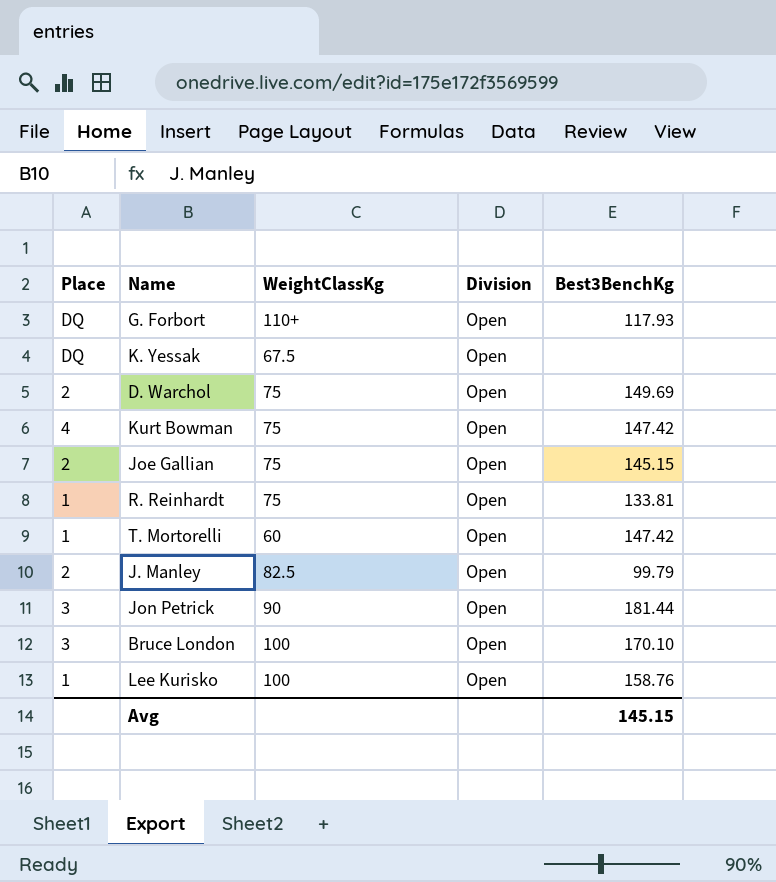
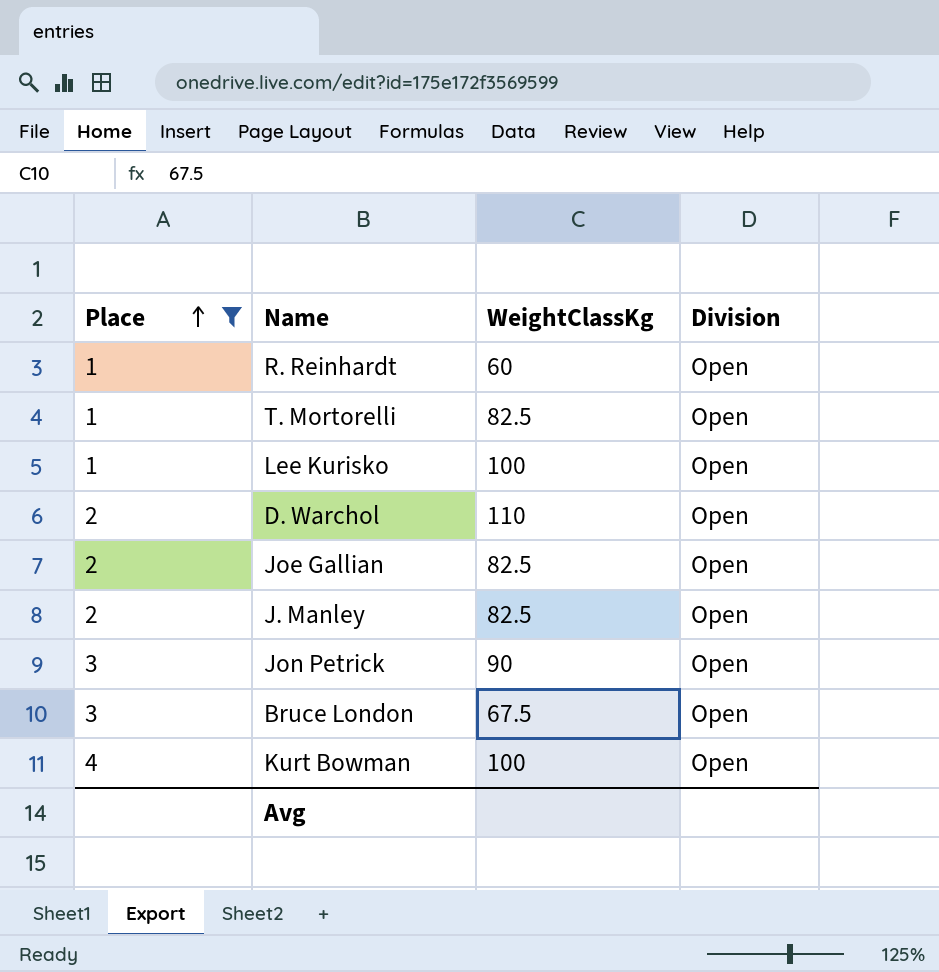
filter: none -> Place != DQ
row order: none -> Place ascending
column Best3BenchKg | position: 5 -> none
R. Reinhardt | WeightClassKg: 75 -> 60
T. Mortorelli | WeightClassKg: 60 -> 82.5
D. Warchol | WeightClassKg: 75 -> 110
Joe Gallian | WeightClassKg: 75 -> 82.5
Bruce London | WeightClassKg: 100 -> 67.5
Kurt Bowman | WeightClassKg: 75 -> 100

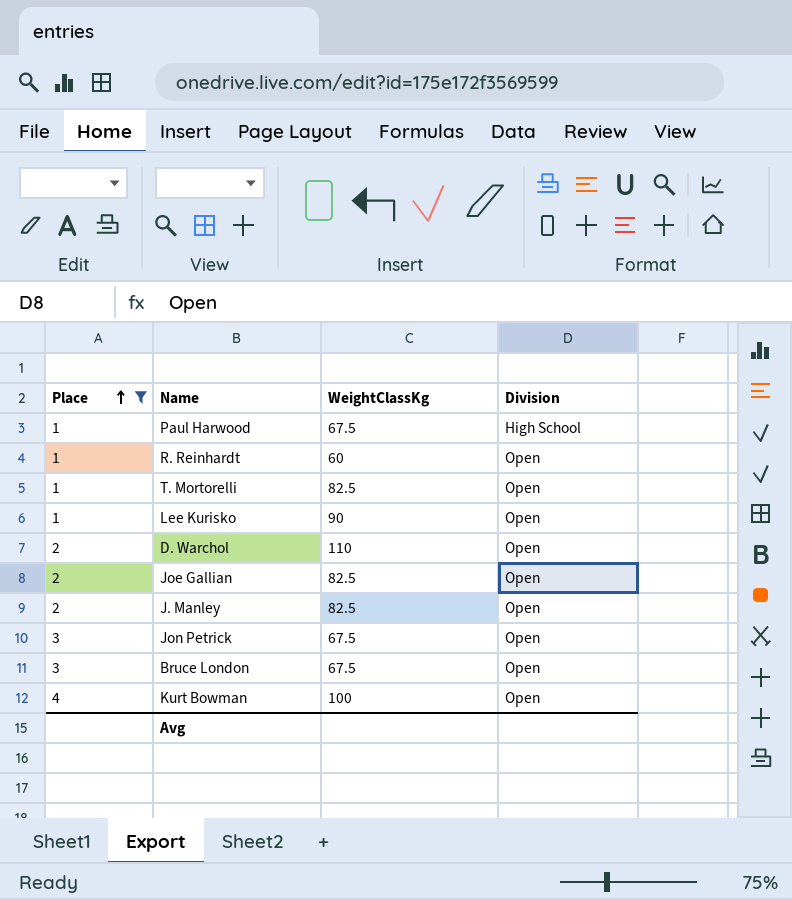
row Paul Harwood: none -> 1 | 67.5 | High School
Lee Kurisko | WeightClassKg: 100 -> 90
Jon Petrick | WeightClassKg: 90 -> 67.5

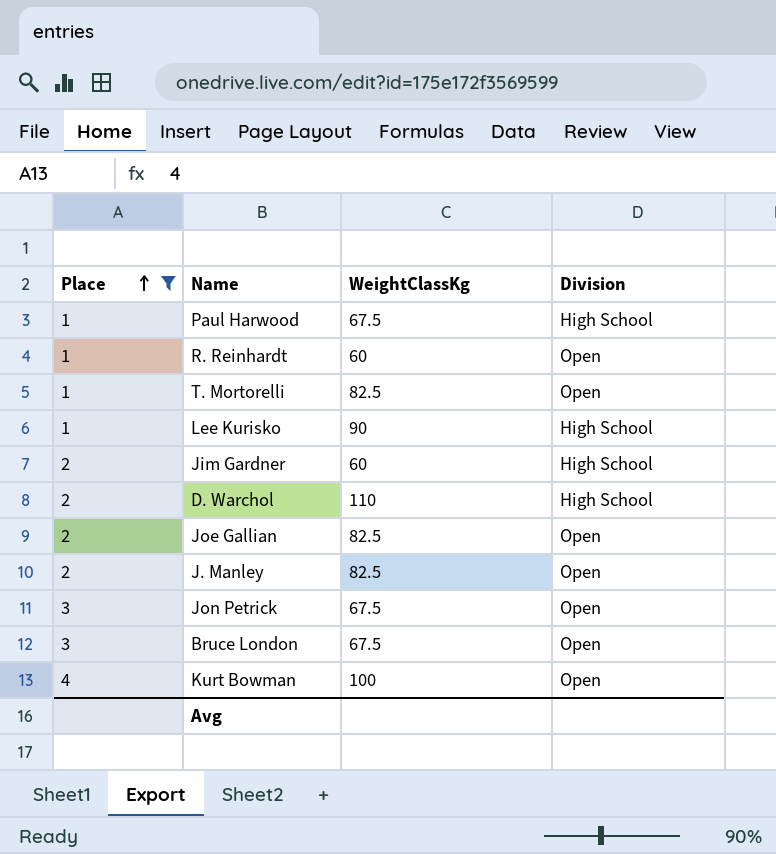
Lee Kurisko | Division: Open -> High School
row Jim Gardner: none -> 2 | 60 | High School
D. Warchol | Division: Open -> High School

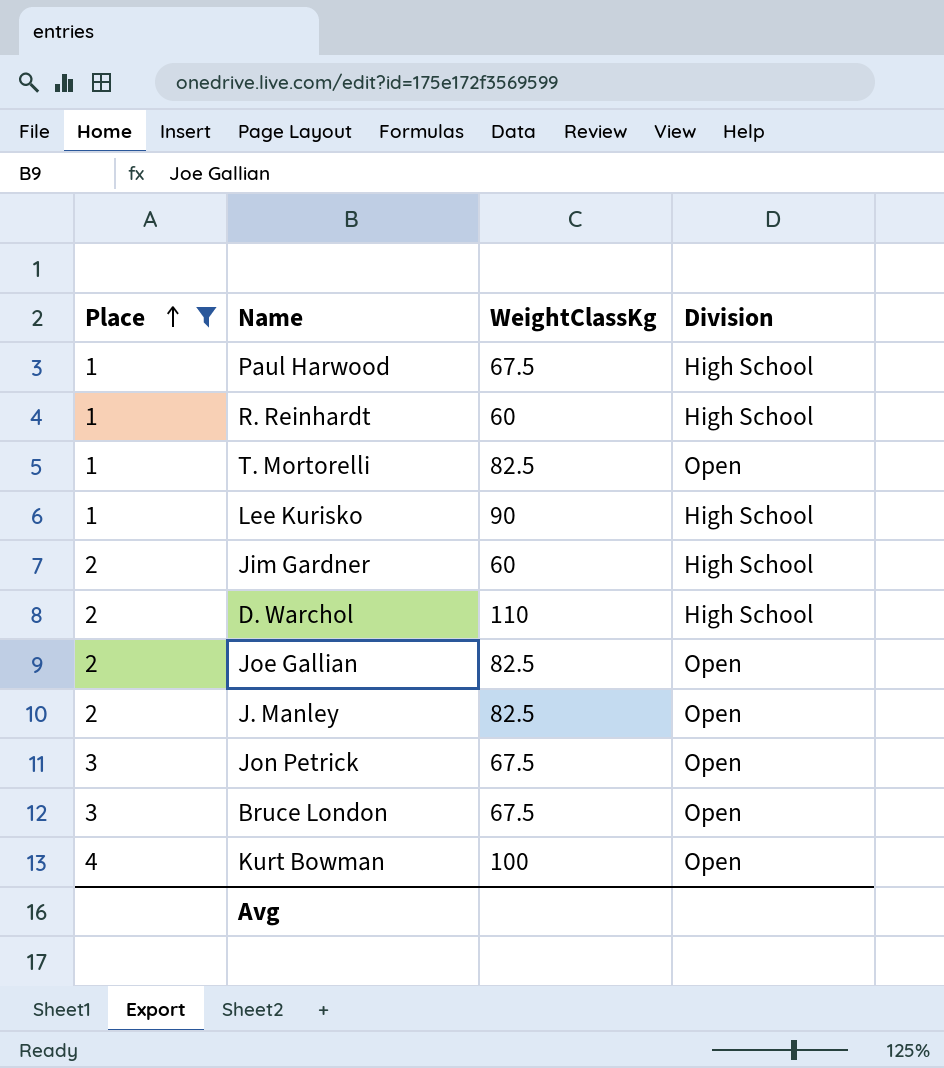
R. Reinhardt | Division: Open -> High School

